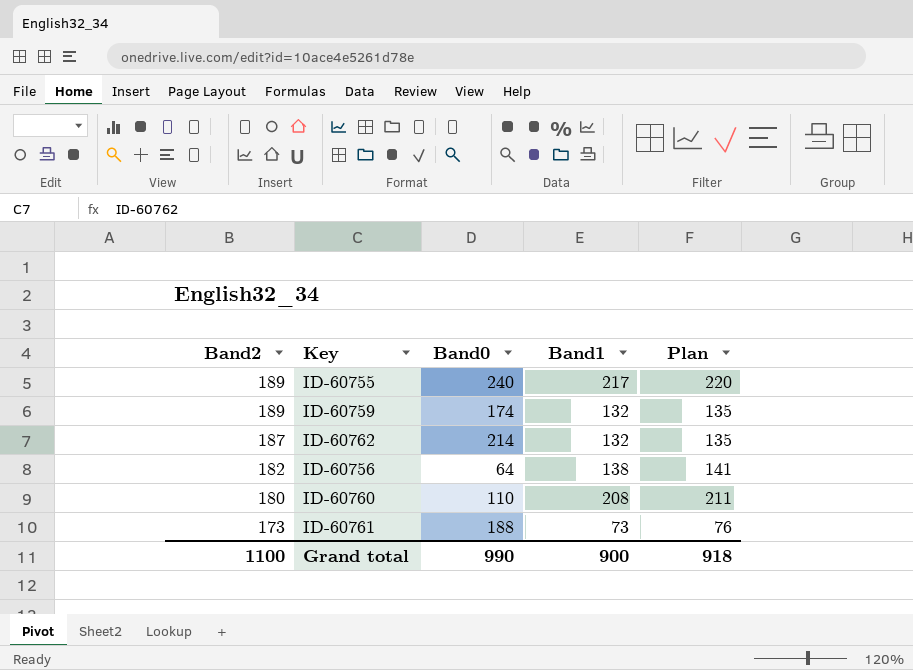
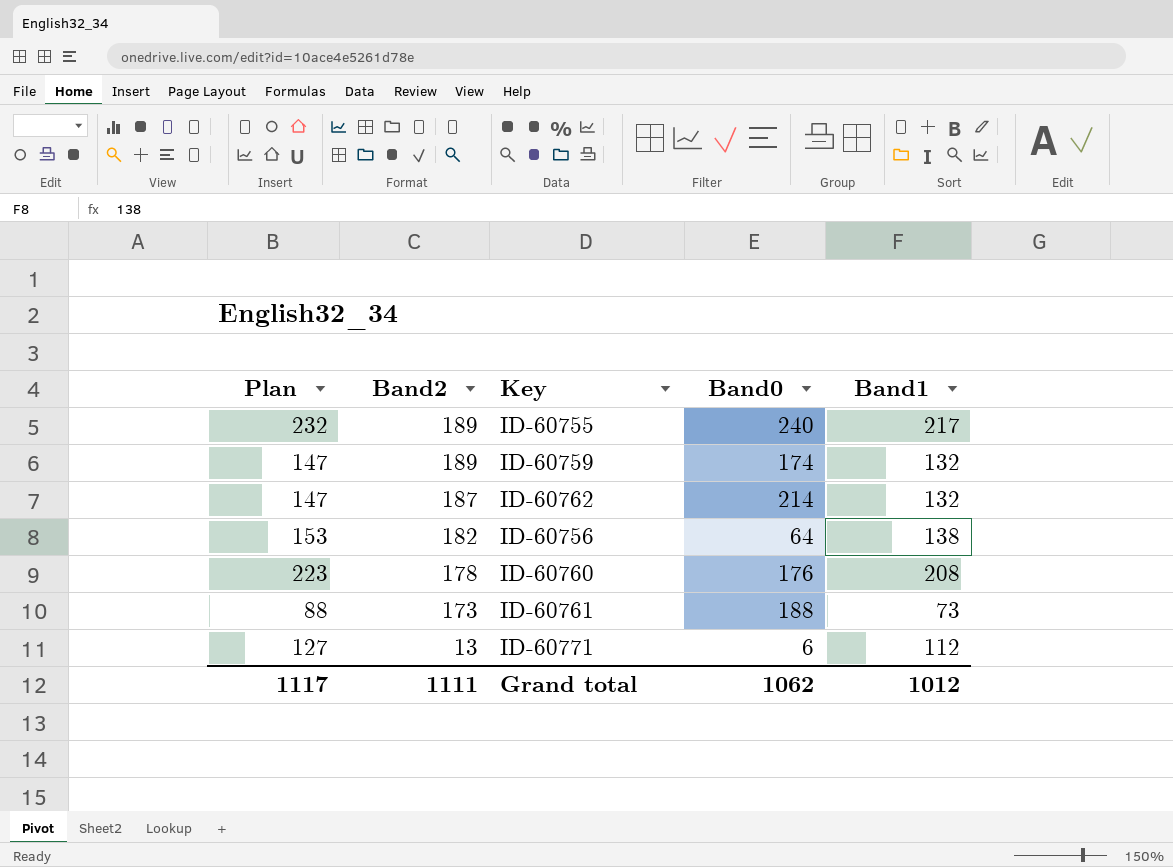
column Plan | formula: [Band1] + 3 -> [Band1] + 15
column Plan | position: 5 -> 1
ID-60760 | Band2: 180 -> 178
ID-60760 | Band0: 110 -> 176
row ID-60771: none -> 127 | 13 | 6 | 112
Grand total | Plan: 918 -> 1117
Grand total | Band2: 1100 -> 1111
Grand total | Band0: 990 -> 1062
Grand total | Band1: 900 -> 1012

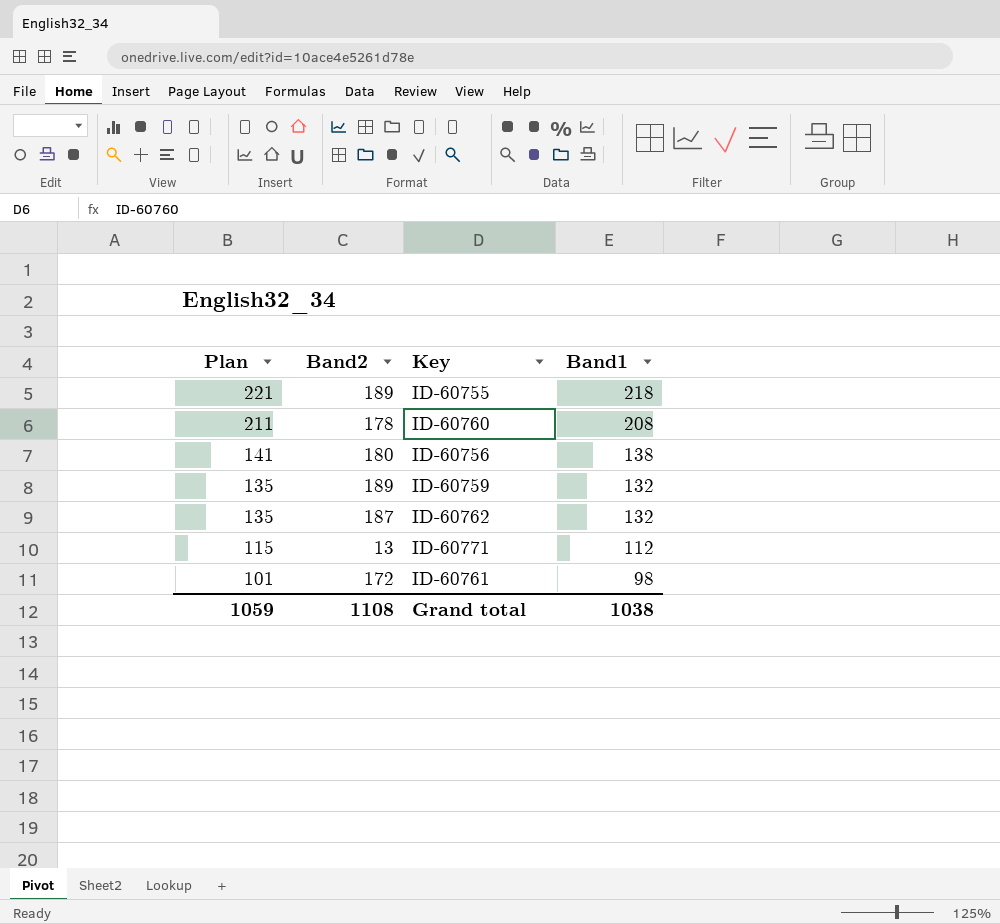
row order: Band2 descending -> Plan descending
column Band0 | position: 4 -> none
column Plan | formula: [Band1] + 15 -> [Band1] + 3
ID-60755 | Band1: 217 -> 218
ID-60756 | Band2: 182 -> 180
ID-60761 | Band2: 173 -> 172
ID-60761 | Band1: 73 -> 98
Grand total | Plan: 1117 -> 1059
Grand total | Band2: 1111 -> 1108
Grand total | Band1: 1012 -> 1038

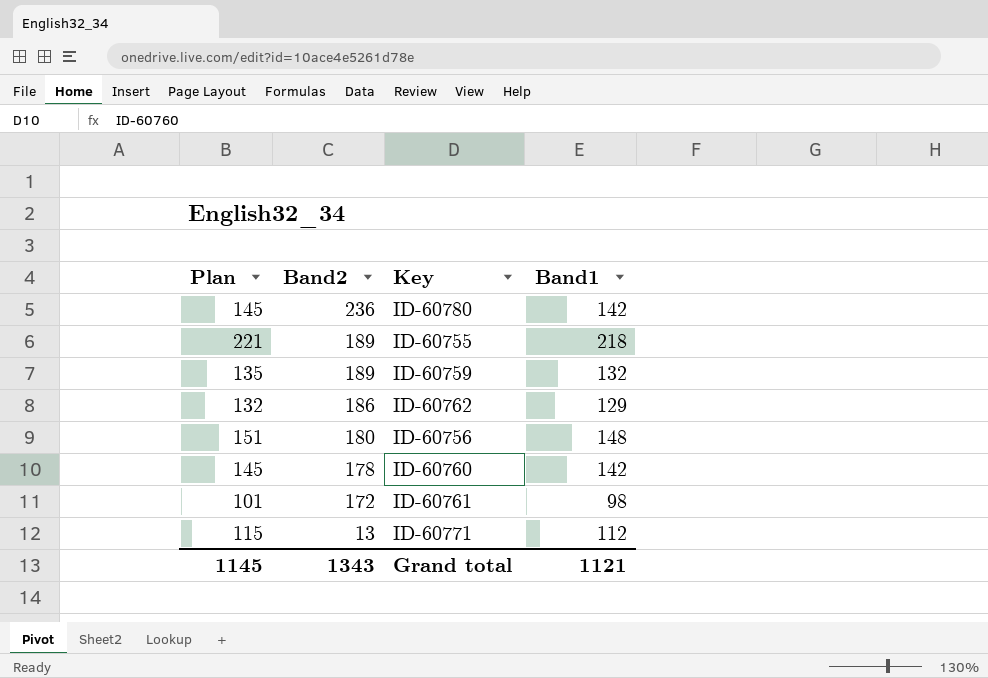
row order: Plan descending -> Band2 descending
row ID-60780: none -> 145 | 236 | 142
ID-60762 | Plan: 135 -> 132
ID-60762 | Band2: 187 -> 186
ID-60762 | Band1: 132 -> 129
ID-60756 | Plan: 141 -> 151
ID-60756 | Band1: 138 -> 148
ID-60760 | Plan: 211 -> 145
ID-60760 | Band1: 208 -> 142
Grand total | Plan: 1059 -> 1145
Grand total | Band2: 1108 -> 1343
Grand total | Band1: 1038 -> 1121

